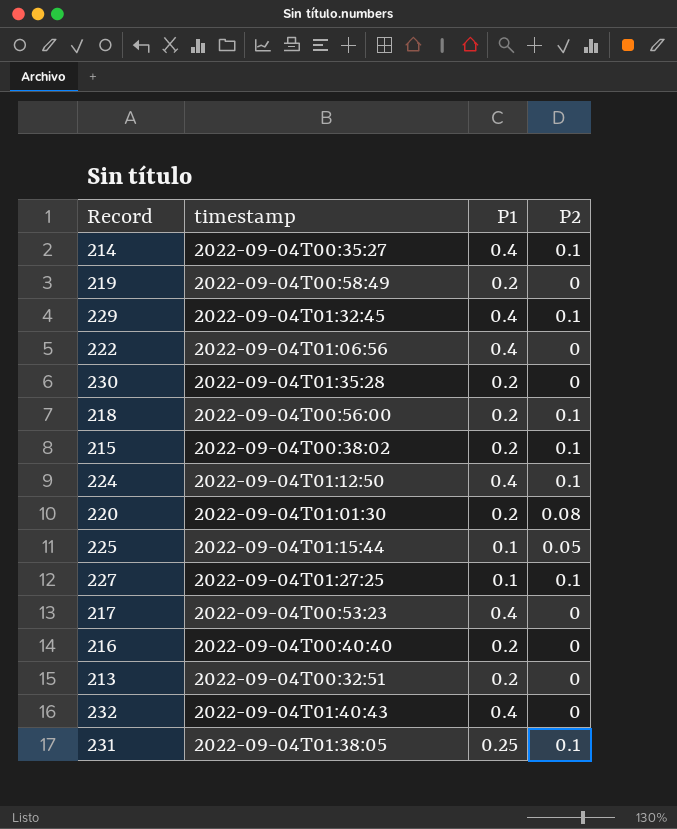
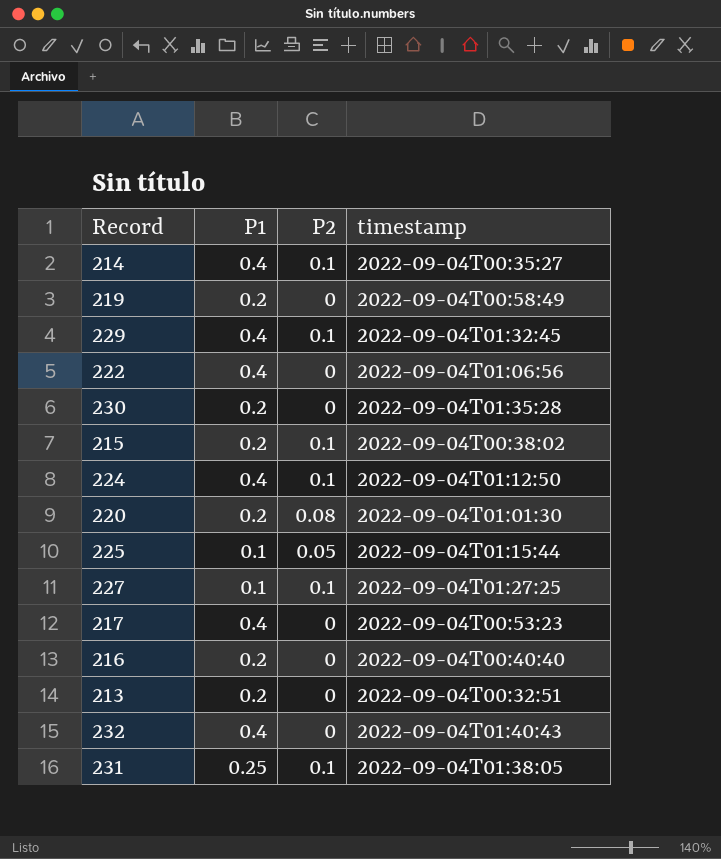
column timestamp | position: 2 -> 4
row 218: 2022-09-04T00:56:00 | 0.2 | 0.1 -> none

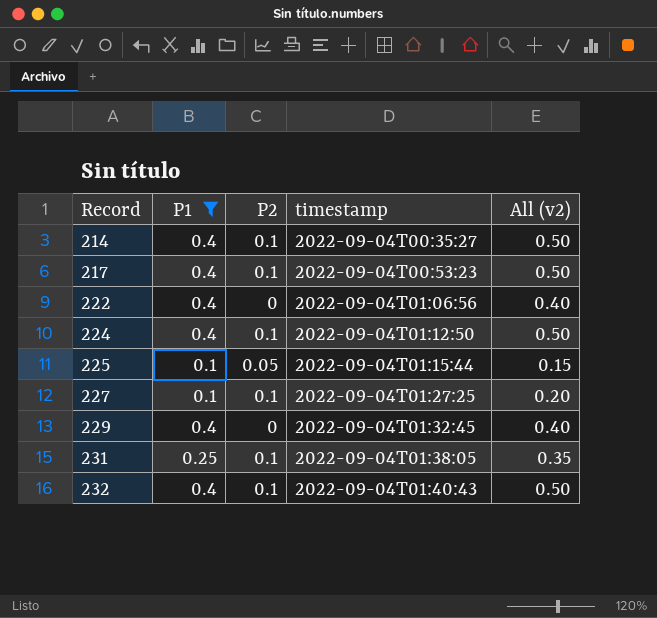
filter: none -> P1 != 0.2
row order: none -> Record ascending
column All (v2) | formula: none -> [P1] + [P2]
217 | P2: 0 -> 0.1
229 | P2: 0.1 -> 0
232 | P2: 0 -> 0.1

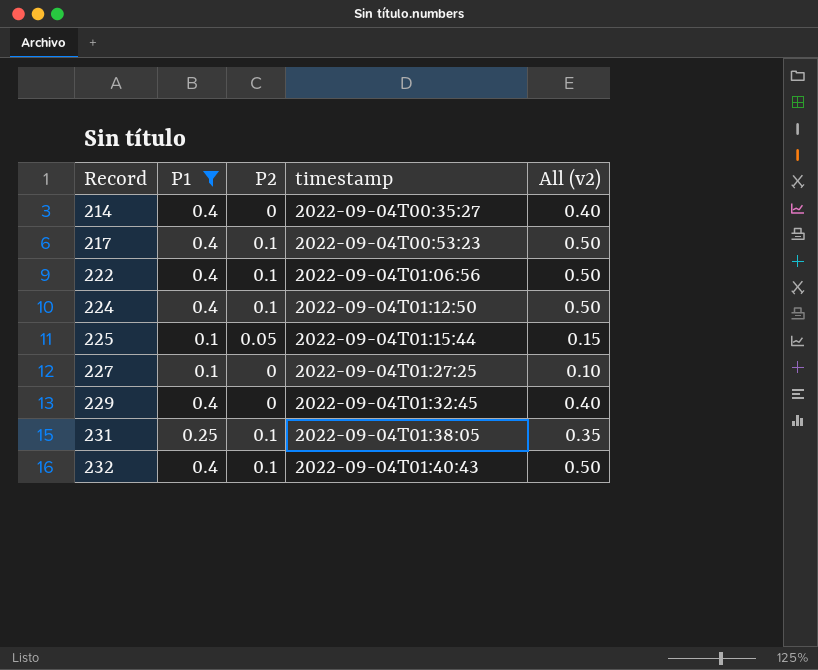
214 | P2: 0.1 -> 0
214 | All (v2): 0.50 -> 0.40
222 | P2: 0 -> 0.1
222 | All (v2): 0.40 -> 0.50
227 | P2: 0.1 -> 0
227 | All (v2): 0.20 -> 0.10

